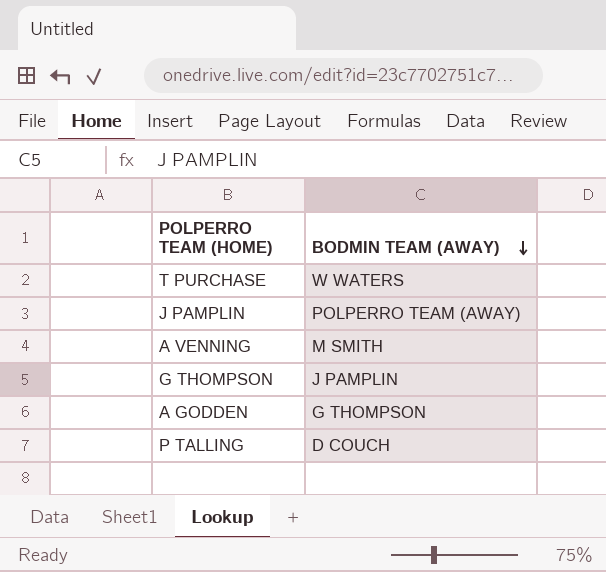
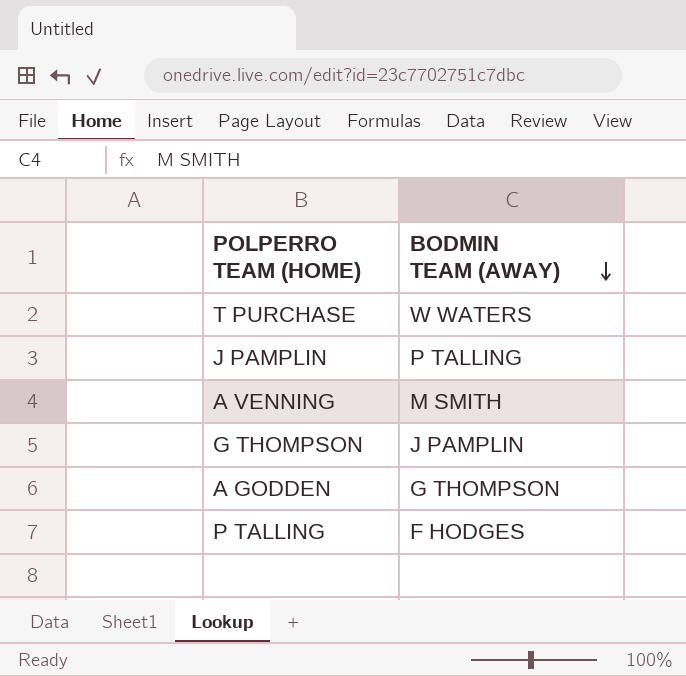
J PAMPLIN | BODMIN TEAM (AWAY): POLPERRO TEAM (AWAY) -> P TALLING
P TALLING | BODMIN TEAM (AWAY): D COUCH -> F HODGES

